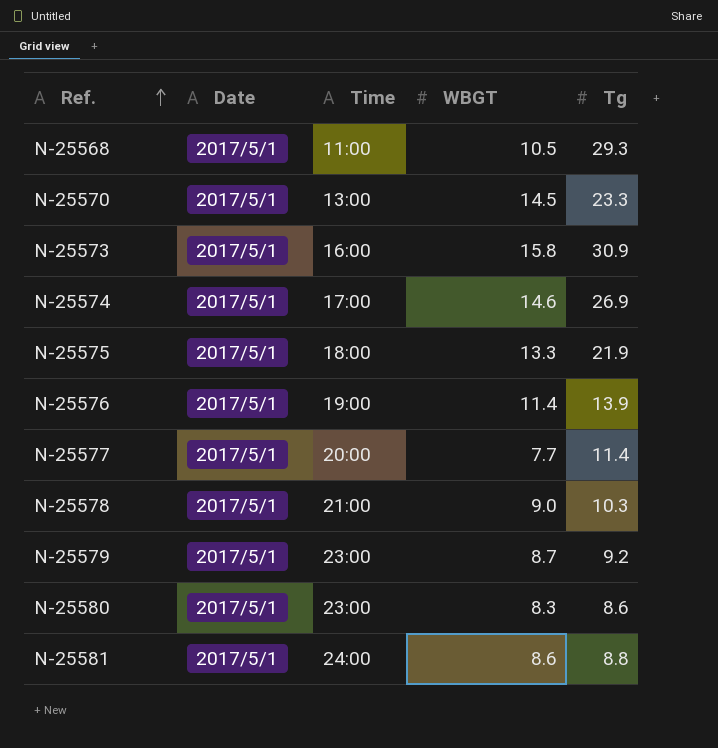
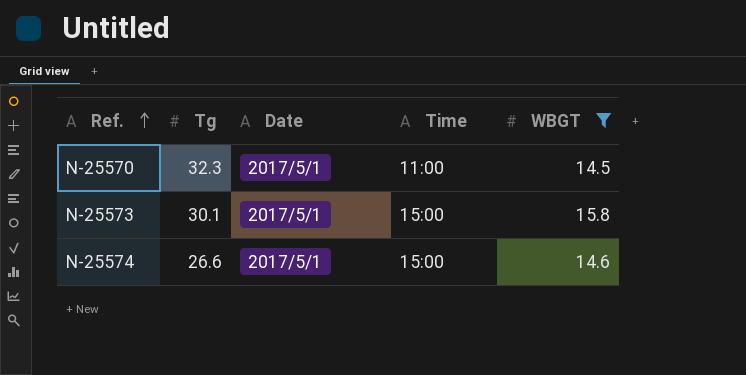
filter: none -> WBGT >= 14.5
column Tg | position: 5 -> 2
N-25570 | Tg: 23.3 -> 32.3
N-25570 | Time: 13:00 -> 11:00
N-25573 | Tg: 30.9 -> 30.1
N-25573 | Time: 16:00 -> 15:00
N-25574 | Tg: 26.9 -> 26.6
N-25574 | Time: 17:00 -> 15:00

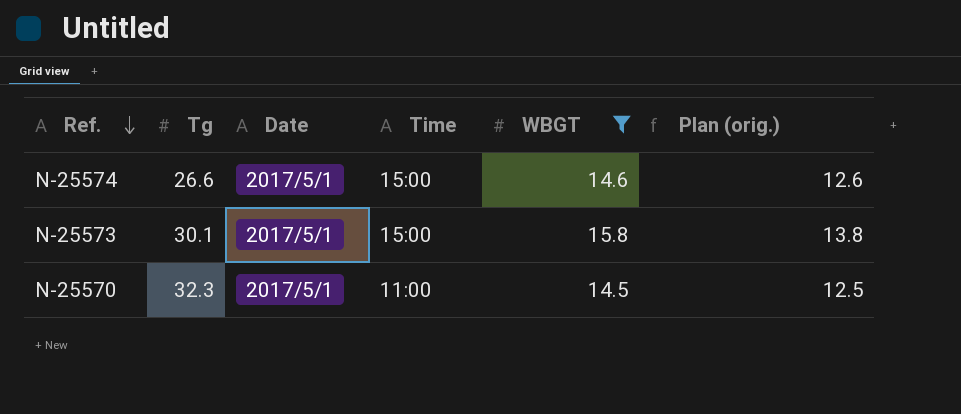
row order: Ref. ascending -> Ref. descending
column Plan (orig.) | formula: none -> [WBGT] - 2

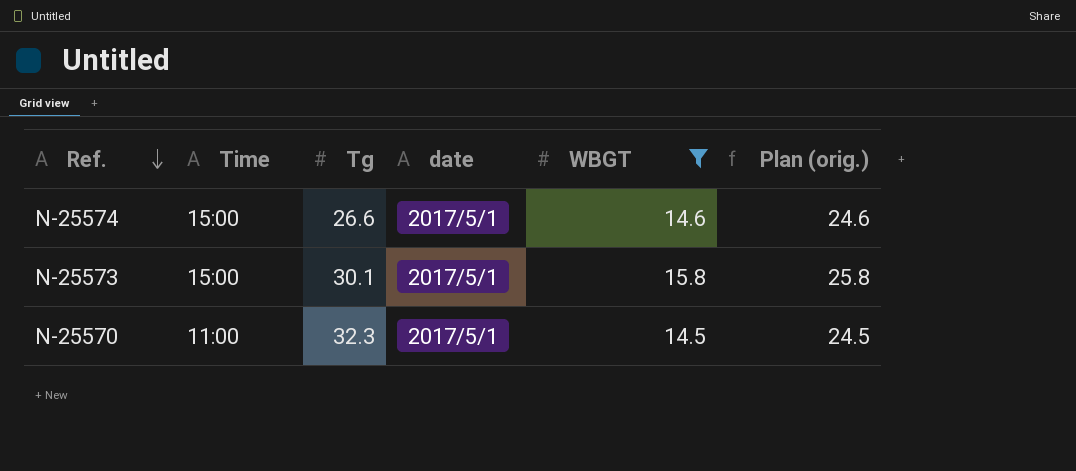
column Time | position: 4 -> 2
column name: Date -> date
column Plan (orig.) | formula: [WBGT] - 2 -> [WBGT] + 10

